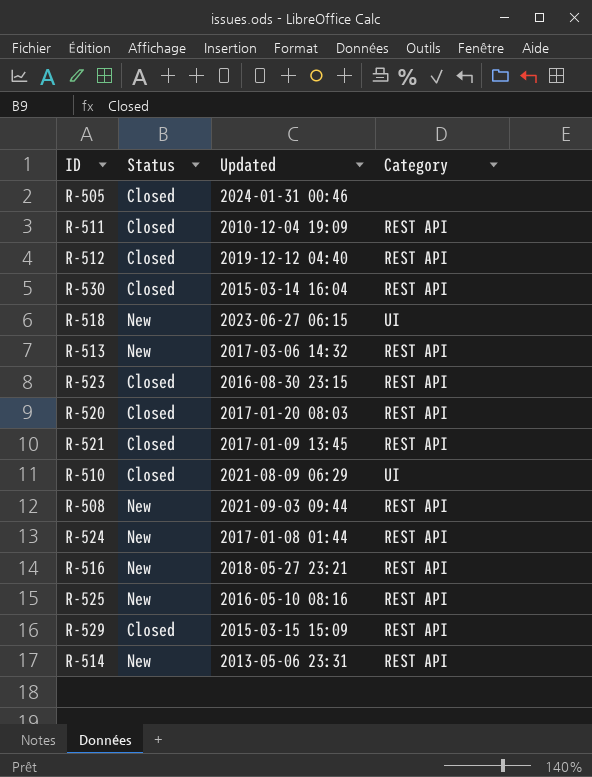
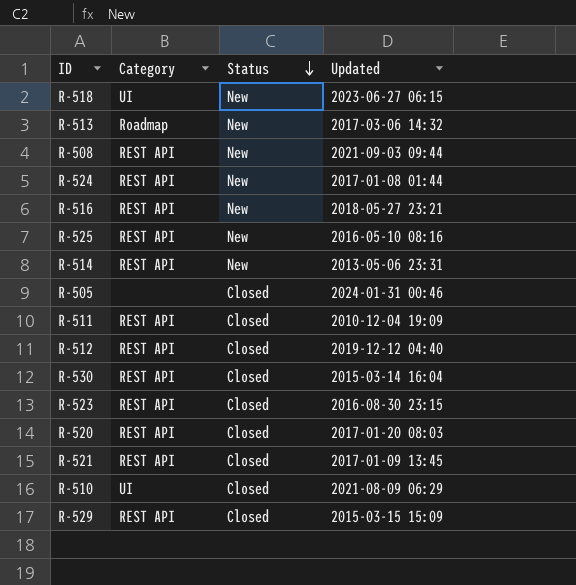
row order: none -> Status descending
column Category | position: 4 -> 2
R-513 | Category: REST API -> Roadmap

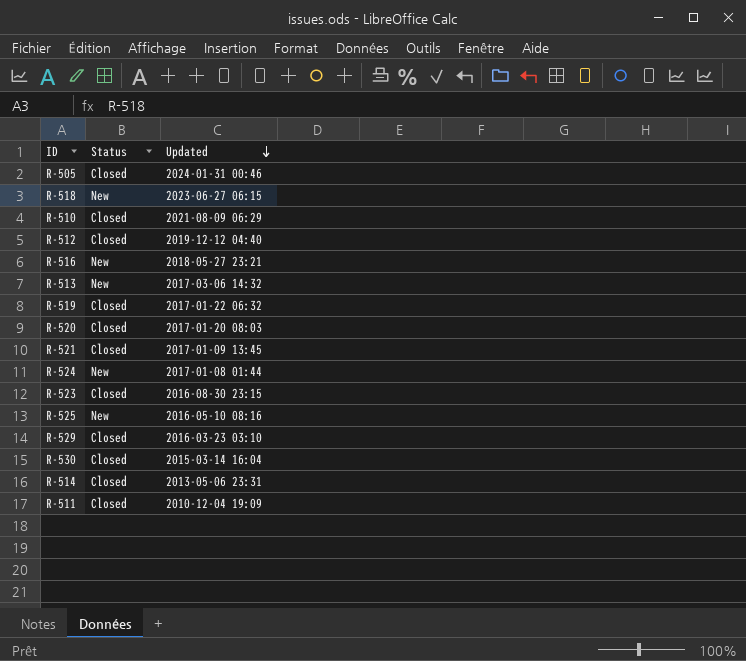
row order: Status descending -> Updated descending
column Category | position: 2 -> none
row R-508: REST API | New | 2021-09-03 09:44 -> none
row R-519: none -> Closed | 2017-01-22 06:32
R-529 | Updated: 2015-03-15 15:09 -> 2016-03-23 03:10
R-514 | Status: New -> Closed

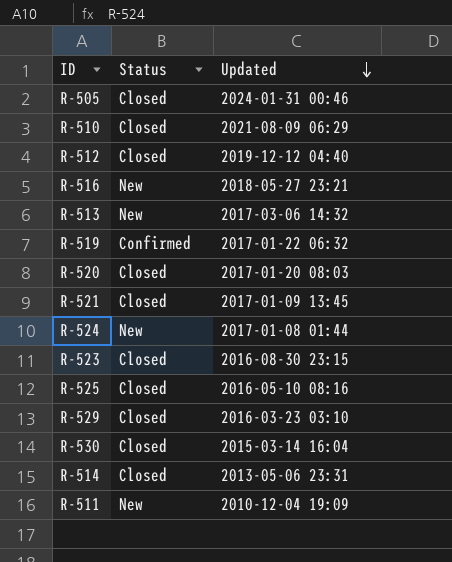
row R-518: New | 2023-06-27 06:15 -> none
R-519 | Status: Closed -> Confirmed
R-525 | Status: New -> Closed
R-511 | Status: Closed -> New

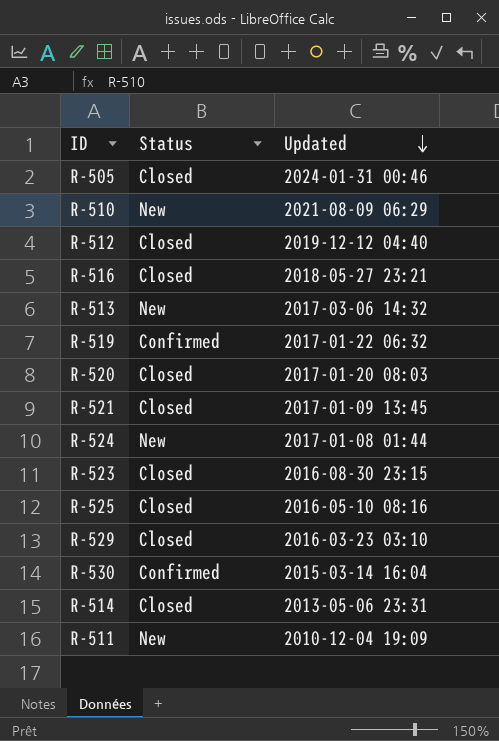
R-510 | Status: Closed -> New
R-516 | Status: New -> Closed
R-530 | Status: Closed -> Confirmed

